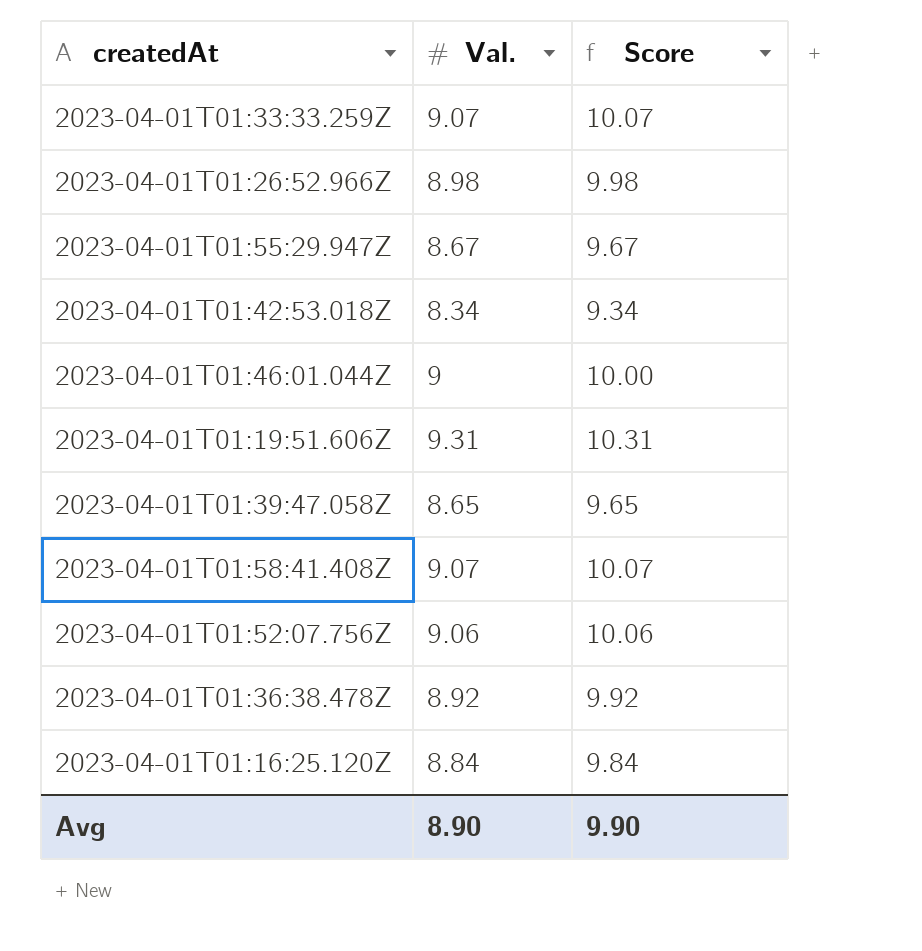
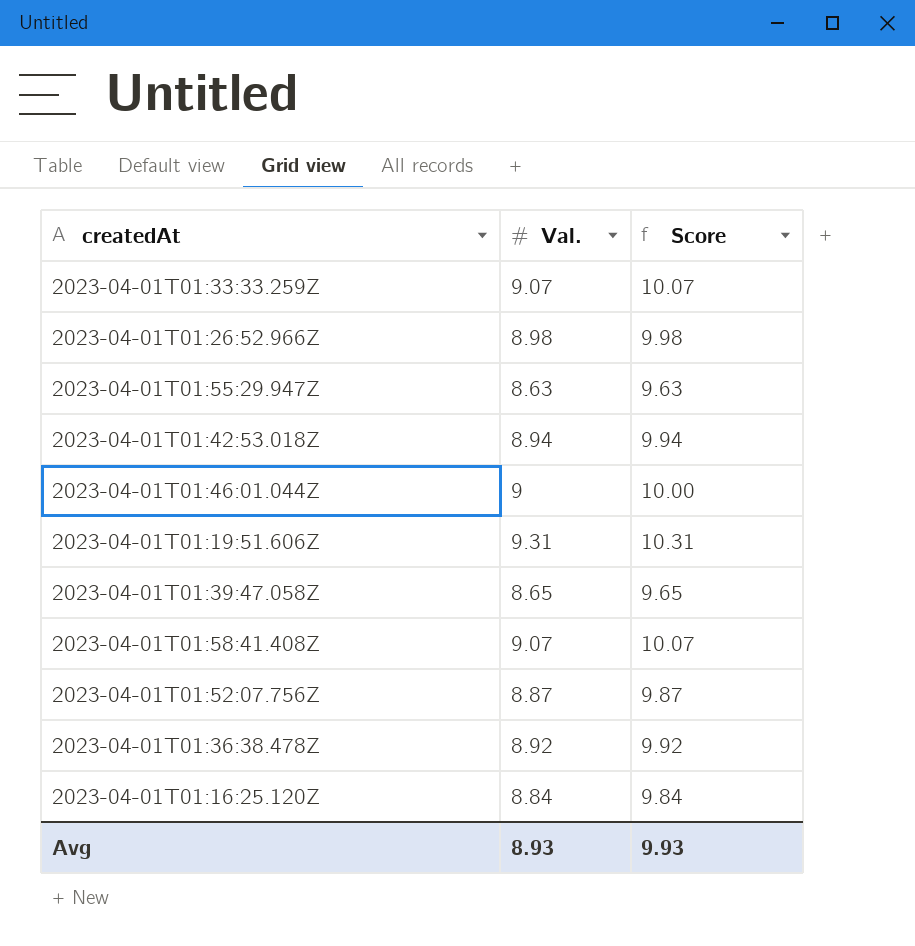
2023-04-01T01:55:29.947Z | Val.: 8.67 -> 8.63
2023-04-01T01:55:29.947Z | Score: 9.67 -> 9.63
2023-04-01T01:42:53.018Z | Val.: 8.34 -> 8.94
2023-04-01T01:42:53.018Z | Score: 9.34 -> 9.94
2023-04-01T01:52:07.756Z | Val.: 9.06 -> 8.87
2023-04-01T01:52:07.756Z | Score: 10.06 -> 9.87
Avg | Val.: 8.90 -> 8.93
Avg | Score: 9.90 -> 9.93

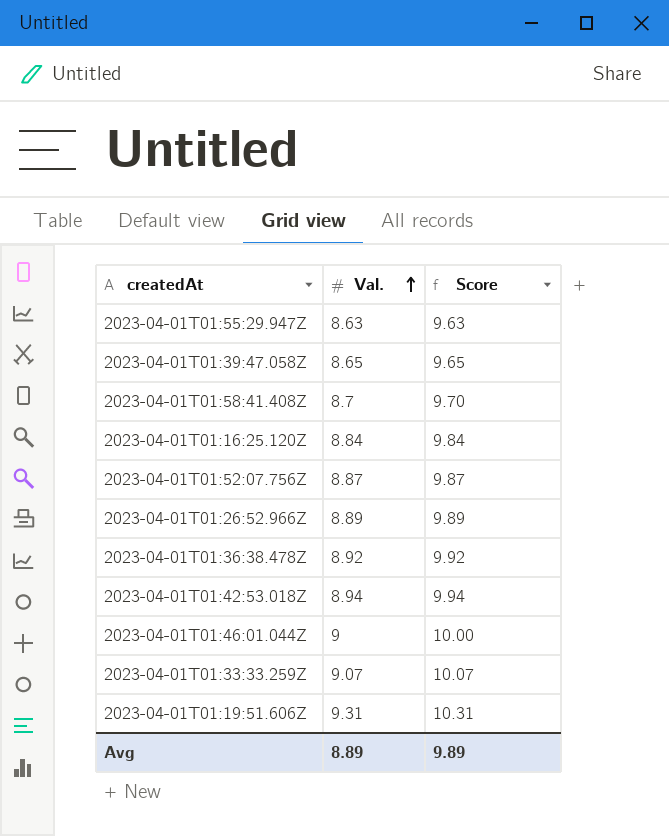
row order: none -> Val. ascending
2023-04-01T01:58:41.408Z | Val.: 9.07 -> 8.7
2023-04-01T01:58:41.408Z | Score: 10.07 -> 9.70
2023-04-01T01:26:52.966Z | Val.: 8.98 -> 8.89
2023-04-01T01:26:52.966Z | Score: 9.98 -> 9.89
Avg | Val.: 8.93 -> 8.89
Avg | Score: 9.93 -> 9.89

